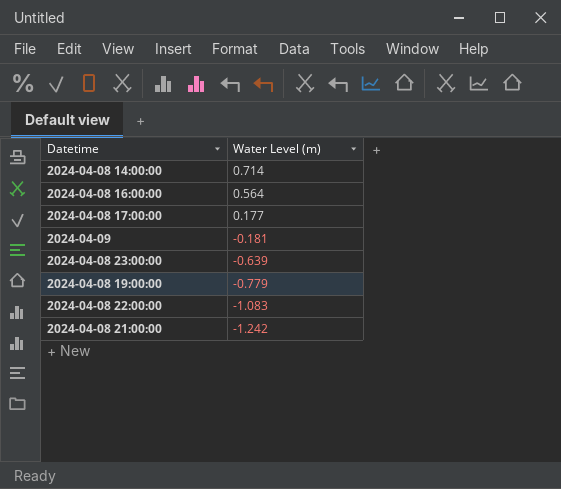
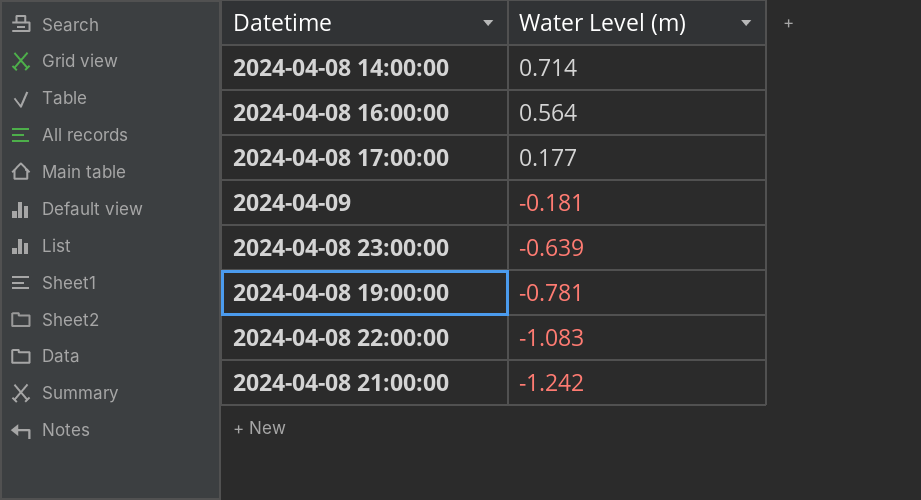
2024-04-08 19:00:00 | Water Level (m): -0.779 -> -0.781

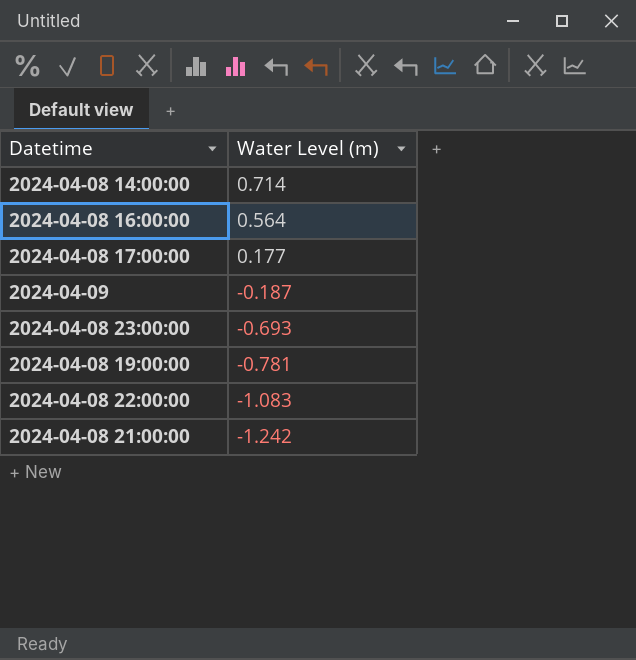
2024-04-09 | Water Level (m): -0.181 -> -0.187
2024-04-08 23:00:00 | Water Level (m): -0.639 -> -0.693

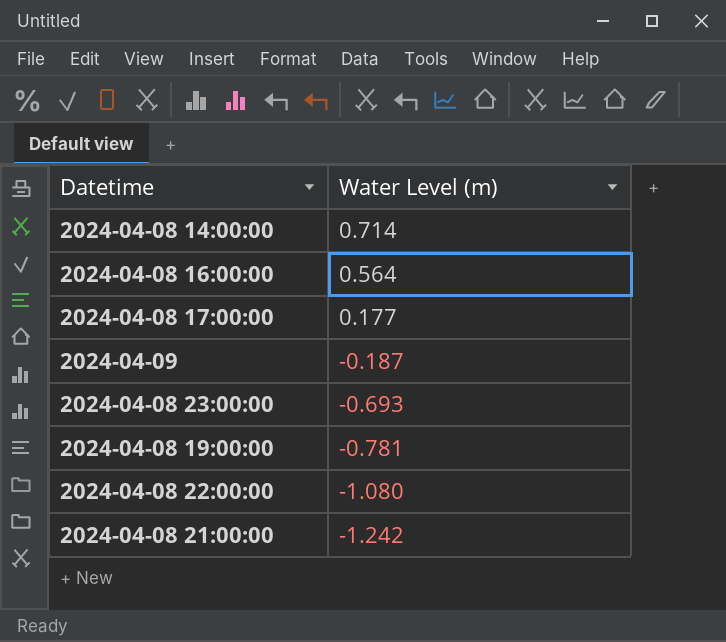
2024-04-08 22:00:00 | Water Level (m): -1.083 -> -1.080

